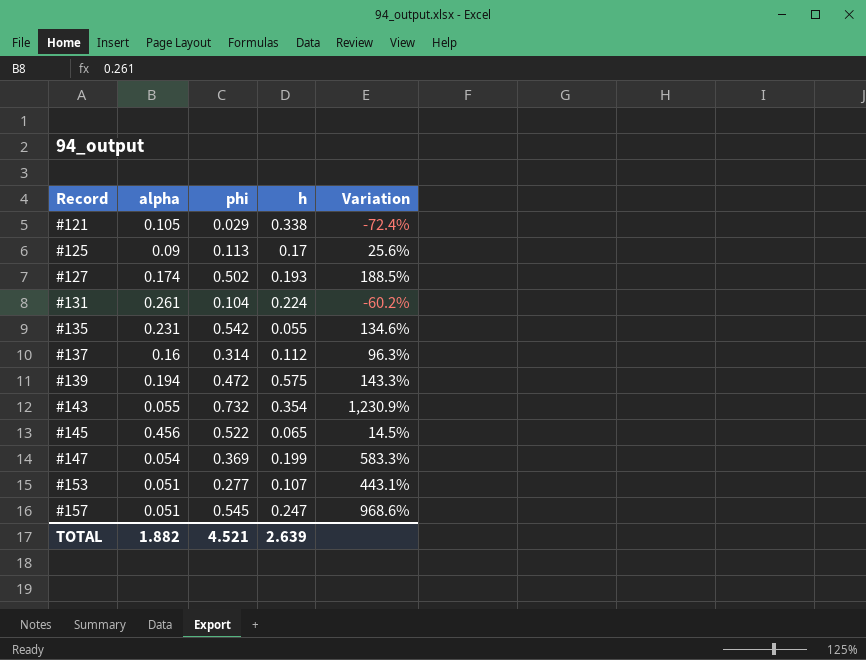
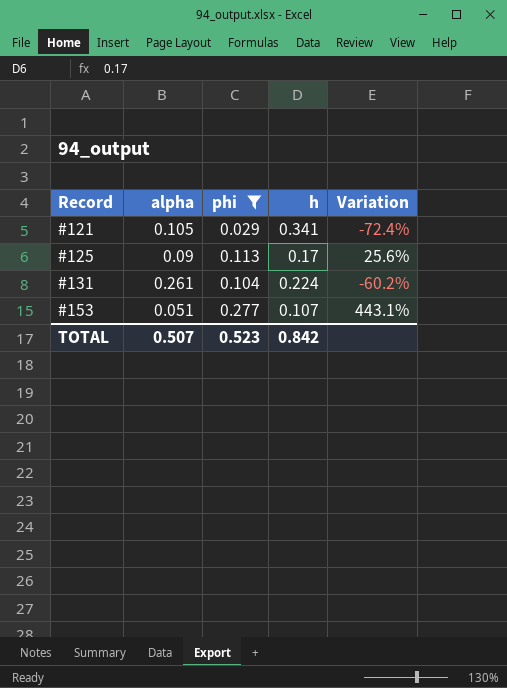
filter: none -> phi <= 0.277
#121 | h: 0.338 -> 0.341
TOTAL | alpha: 1.882 -> 0.507
TOTAL | phi: 4.521 -> 0.523
TOTAL | h: 2.639 -> 0.842

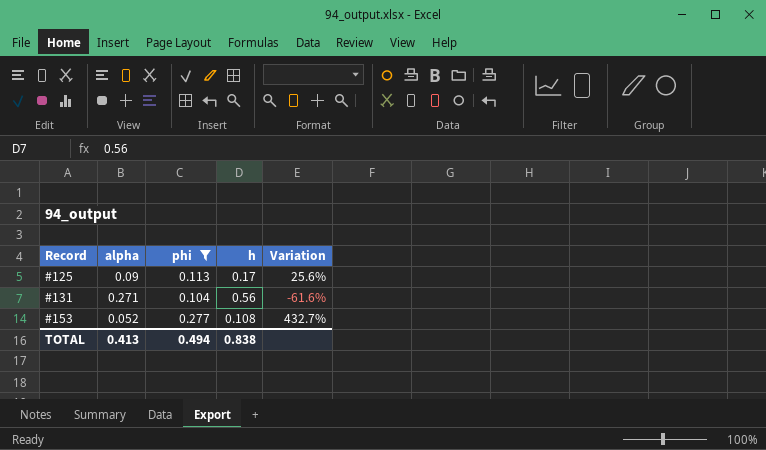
row #121: 0.105 | 0.029 | 0.341 | -72.4% -> none
#131 | alpha: 0.261 -> 0.271
#131 | h: 0.224 -> 0.56
#131 | Variation: -60.2% -> -61.6%
#153 | alpha: 0.051 -> 0.052
#153 | h: 0.107 -> 0.108
#153 | Variation: 443.1% -> 432.7%
TOTAL | alpha: 0.507 -> 0.413
TOTAL | phi: 0.523 -> 0.494
TOTAL | h: 0.842 -> 0.838

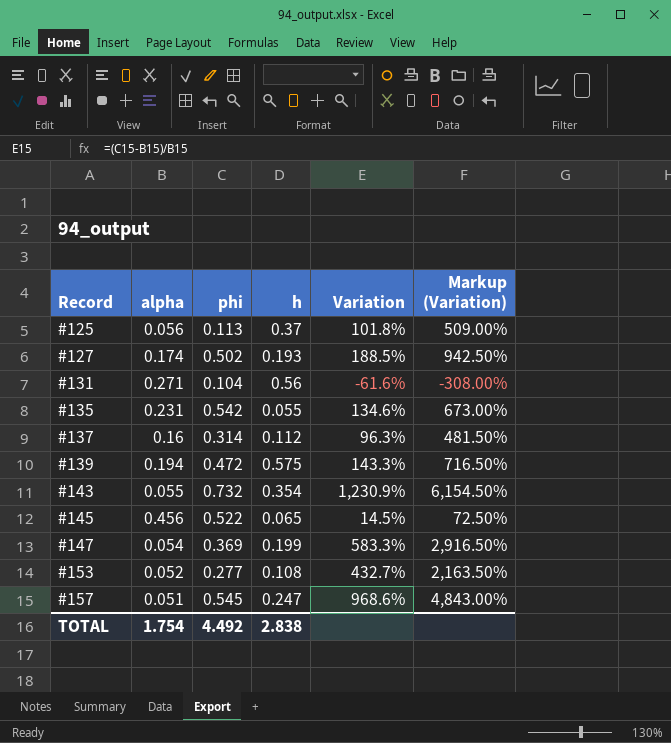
filter: phi <= 0.277 -> none
column Markup (Variation) | formula: none -> [Variation] * 5
#125 | alpha: 0.09 -> 0.056
#125 | h: 0.17 -> 0.37
#125 | Variation: 25.6% -> 101.8%
TOTAL | alpha: 0.413 -> 1.754
TOTAL | phi: 0.494 -> 4.492
TOTAL | h: 0.838 -> 2.838

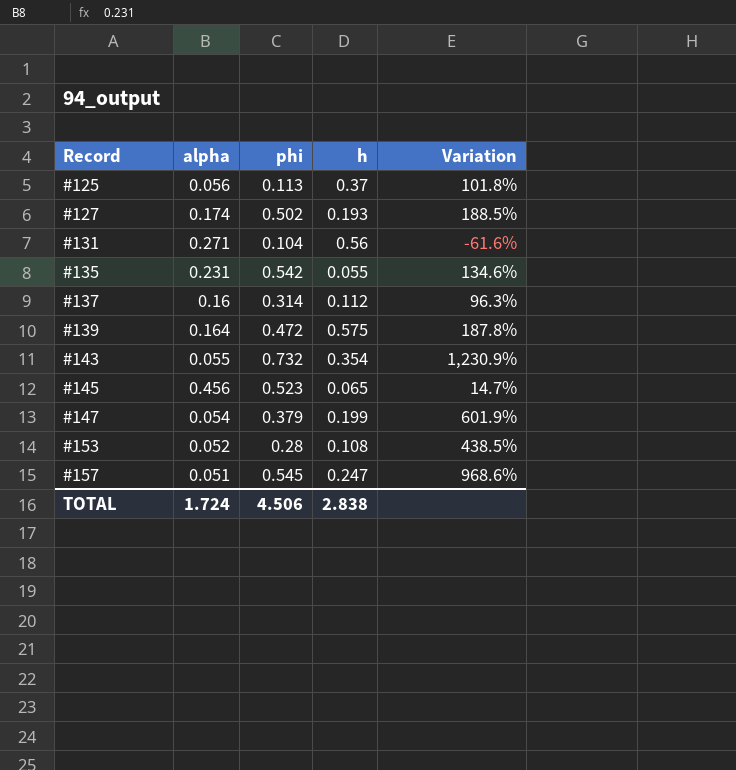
column Markup (Variation) | formula: [Variation] * 5 -> none
#139 | alpha: 0.194 -> 0.164
#139 | Variation: 143.3% -> 187.8%
#145 | phi: 0.522 -> 0.523
#145 | Variation: 14.5% -> 14.7%
#147 | phi: 0.369 -> 0.379
#147 | Variation: 583.3% -> 601.9%
#153 | phi: 0.277 -> 0.28
#153 | Variation: 432.7% -> 438.5%
TOTAL | alpha: 1.754 -> 1.724
TOTAL | phi: 4.492 -> 4.506

